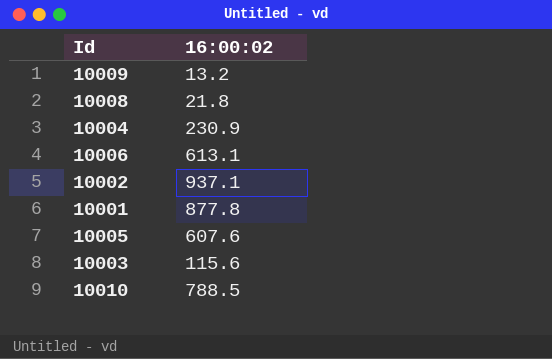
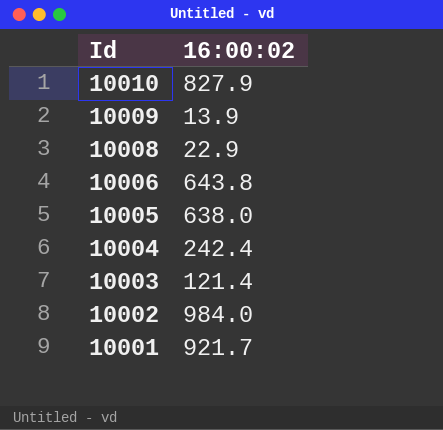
row order: none -> Id descending
10010 | 16:00:02: 788.5 -> 827.9
10009 | 16:00:02: 13.2 -> 13.9
10008 | 16:00:02: 21.8 -> 22.9
10006 | 16:00:02: 613.1 -> 643.8
10005 | 16:00:02: 607.6 -> 638.0
10004 | 16:00:02: 230.9 -> 242.4
10003 | 16:00:02: 115.6 -> 121.4
10002 | 16:00:02: 937.1 -> 984.0
10001 | 16:00:02: 877.8 -> 921.7

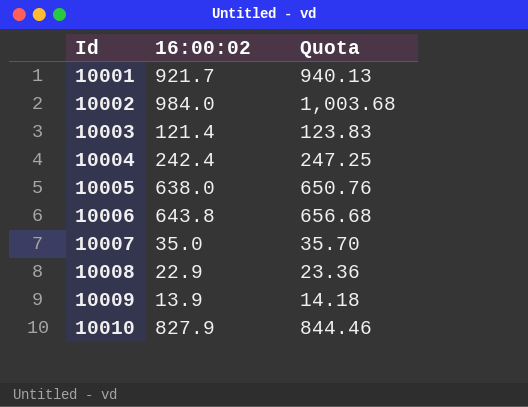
row order: Id descending -> Id ascending
column Quota | formula: none -> [16:00:02] * 1.02
row 10007: none -> 35.0 | 35.70

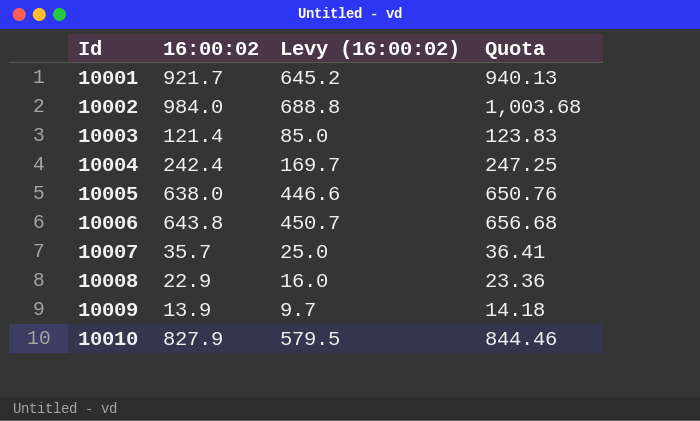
column Levy (16:00:02) | formula: none -> [16:00:02] * 0.7
10007 | 16:00:02: 35.0 -> 35.7
10007 | Quota: 35.70 -> 36.41

